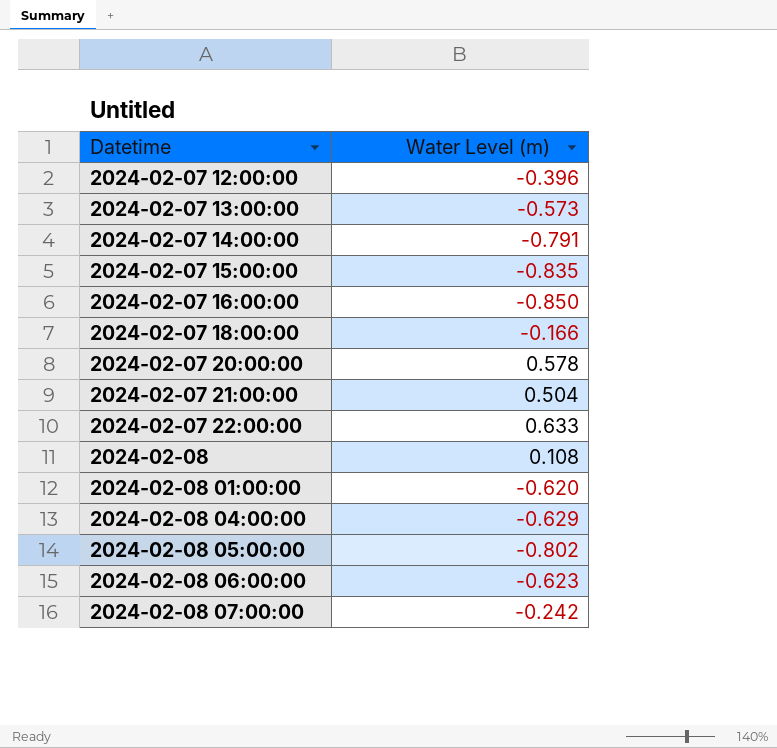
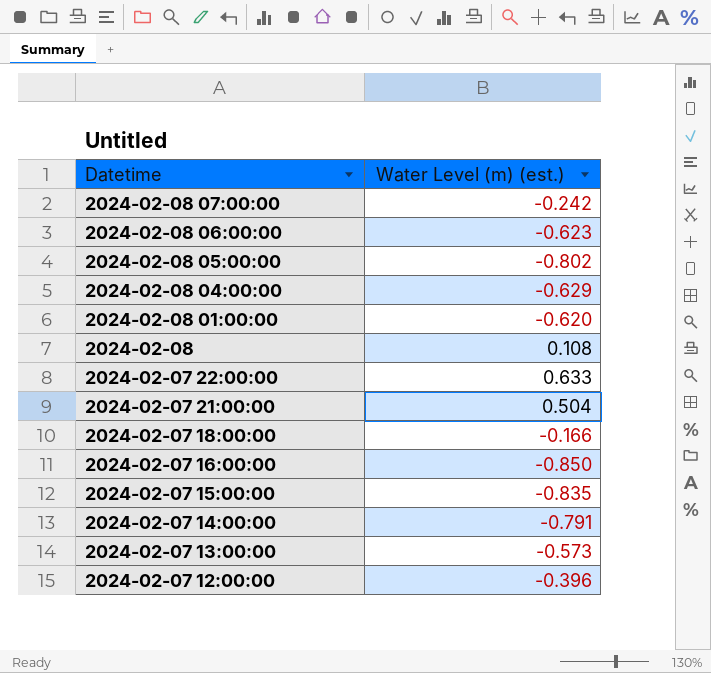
row order: Datetime ascending -> Datetime descending
column name: Water Level (m) -> Water Level (m) (est.)
row 2024-02-07 20:00:00: 0.578 -> none

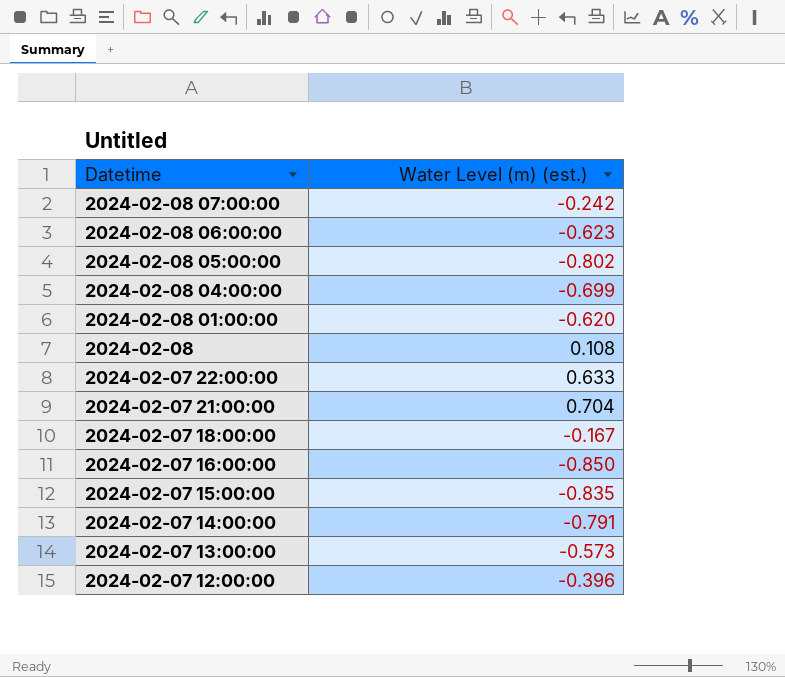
2024-02-08 04:00:00 | Water Level (m) (est.): -0.629 -> -0.699
2024-02-07 21:00:00 | Water Level (m) (est.): 0.504 -> 0.704
2024-02-07 18:00:00 | Water Level (m) (est.): -0.166 -> -0.167

